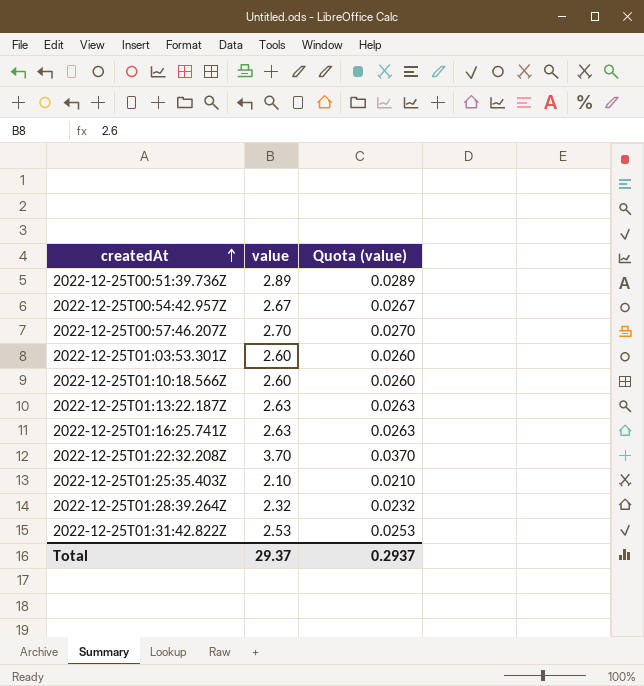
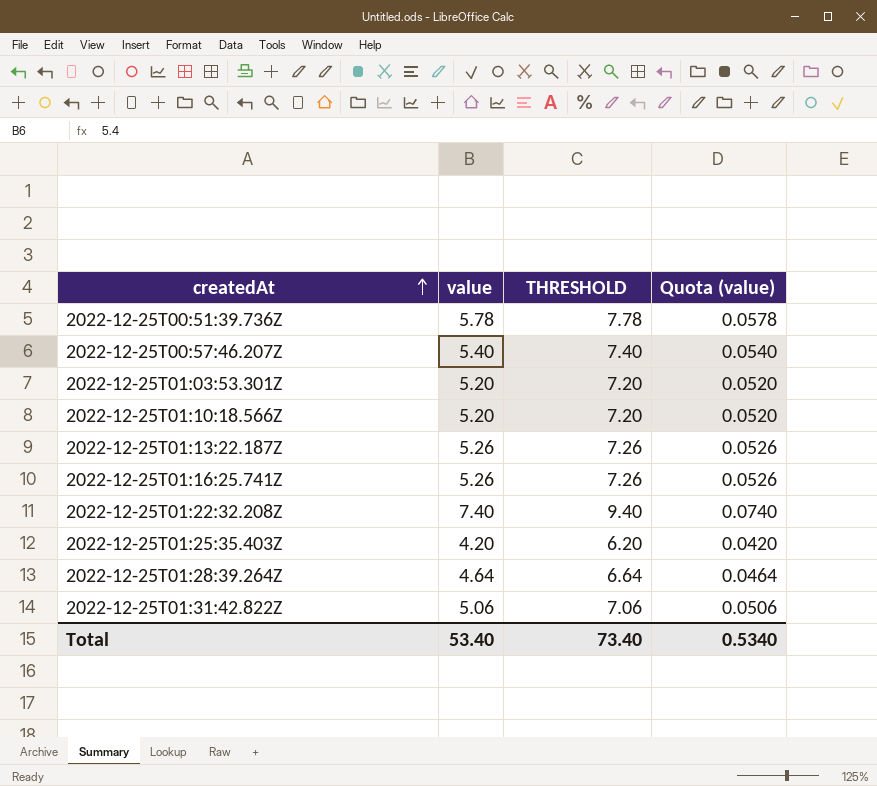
column THRESHOLD | formula: none -> [value] + 2
row 2022-12-25T00:54:42.957Z: 2.67 | 0.0267 -> none
2022-12-25T00:51:39.736Z | value: 2.89 -> 5.78
2022-12-25T00:51:39.736Z | Quota (value): 0.0289 -> 0.0578
2022-12-25T00:57:46.207Z | value: 2.70 -> 5.40
2022-12-25T00:57:46.207Z | Quota (value): 0.0270 -> 0.0540
2022-12-25T01:03:53.301Z | value: 2.60 -> 5.20
2022-12-25T01:03:53.301Z | Quota (value): 0.0260 -> 0.0520
2022-12-25T01:10:18.566Z | value: 2.60 -> 5.20
2022-12-25T01:10:18.566Z | Quota (value): 0.0260 -> 0.0520
2022-12-25T01:13:22.187Z | value: 2.63 -> 5.26
2022-12-25T01:13:22.187Z | Quota (value): 0.0263 -> 0.0526
2022-12-25T01:16:25.741Z | value: 2.63 -> 5.26
2022-12-25T01:16:25.741Z | Quota (value): 0.0263 -> 0.0526
2022-12-25T01:22:32.208Z | value: 3.70 -> 7.40
2022-12-25T01:22:32.208Z | Quota (value): 0.0370 -> 0.0740
2022-12-25T01:25:35.403Z | value: 2.10 -> 4.20
2022-12-25T01:25:35.403Z | Quota (value): 0.0210 -> 0.0420
2022-12-25T01:28:39.264Z | value: 2.32 -> 4.64
2022-12-25T01:28:39.264Z | Quota (value): 0.0232 -> 0.0464
2022-12-25T01:31:42.822Z | value: 2.53 -> 5.06
2022-12-25T01:31:42.822Z | Quota (value): 0.0253 -> 0.0506
Total | value: 29.37 -> 53.40
Total | Quota (value): 0.2937 -> 0.5340

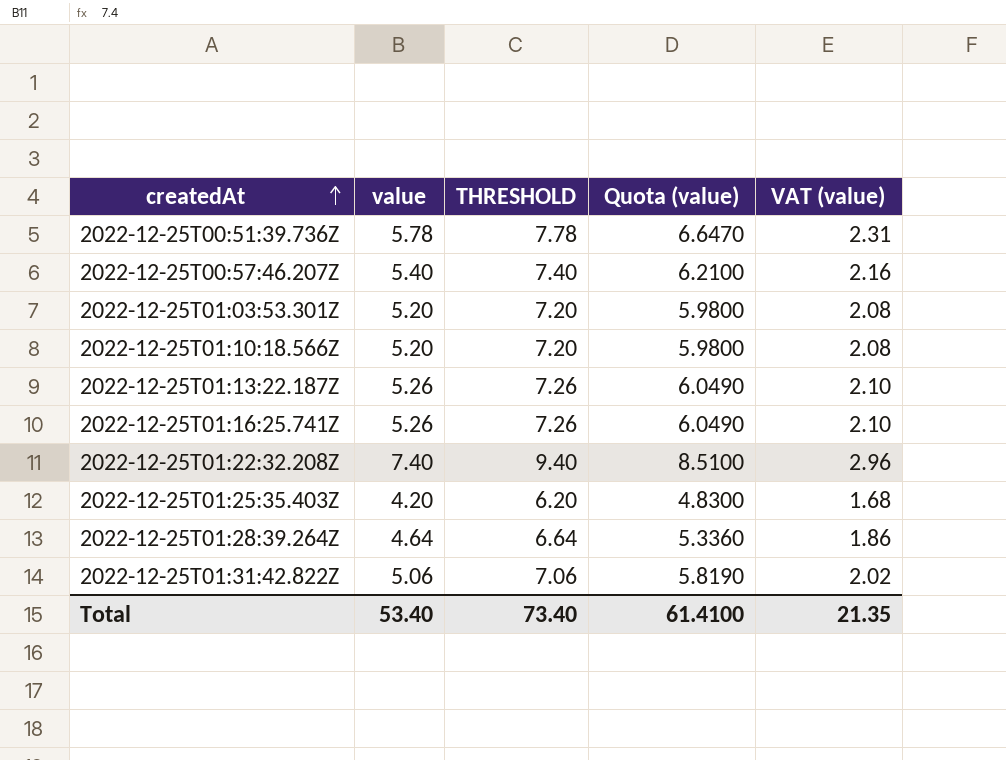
column Quota (value) | formula: [value] * 0.01 -> [value] * 1.15
column VAT (value) | formula: none -> [value] * 0.4
Total | Quota (value): 0.5340 -> 61.4100

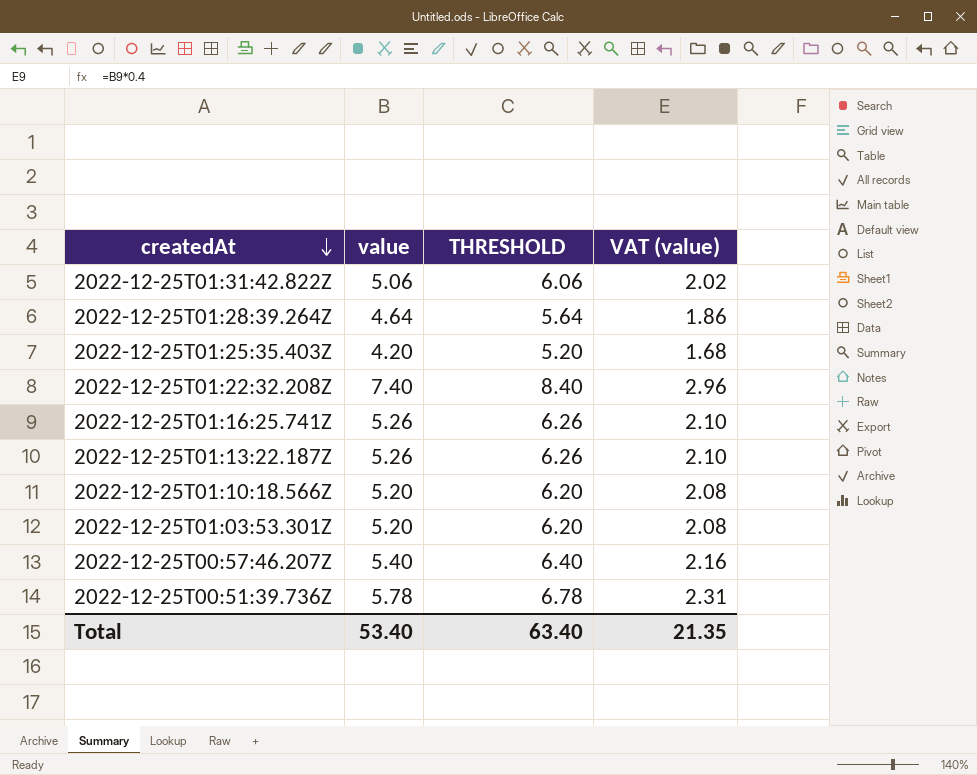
row order: createdAt ascending -> createdAt descending
column Quota (value) | formula: [value] * 1.15 -> none
column THRESHOLD | formula: [value] + 2 -> [value] + 1
Total | THRESHOLD: 73.40 -> 63.40

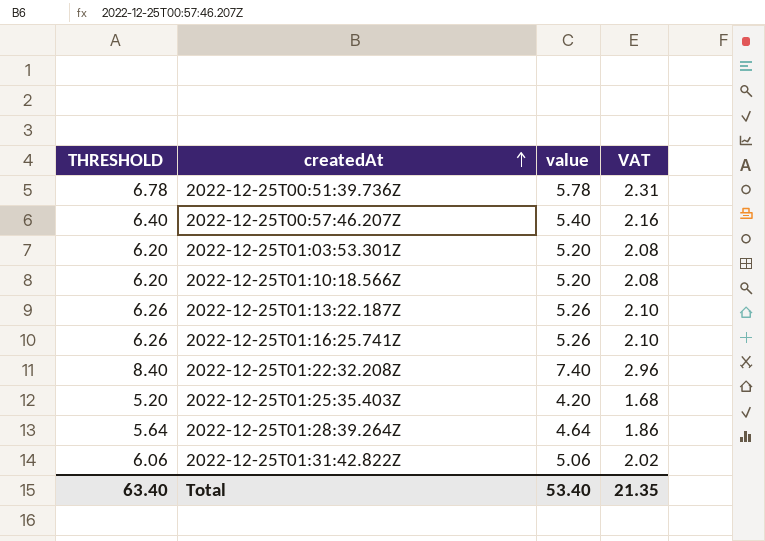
row order: createdAt descending -> createdAt ascending
column THRESHOLD | position: 3 -> 1
column name: VAT (value) -> VAT

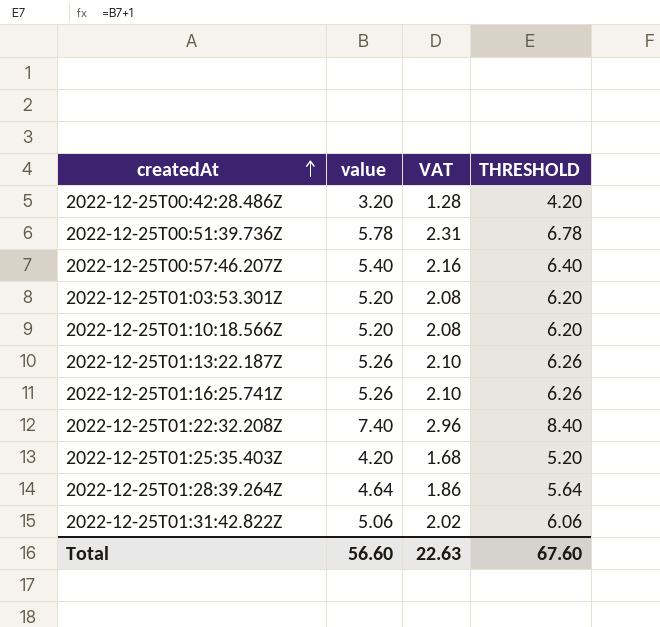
column THRESHOLD | position: 1 -> 4
row 2022-12-25T00:42:28.486Z: none -> 3.20 | 1.28 | 4.20
Total | value: 53.40 -> 56.60
Total | VAT: 21.35 -> 22.63
Total | THRESHOLD: 63.40 -> 67.60

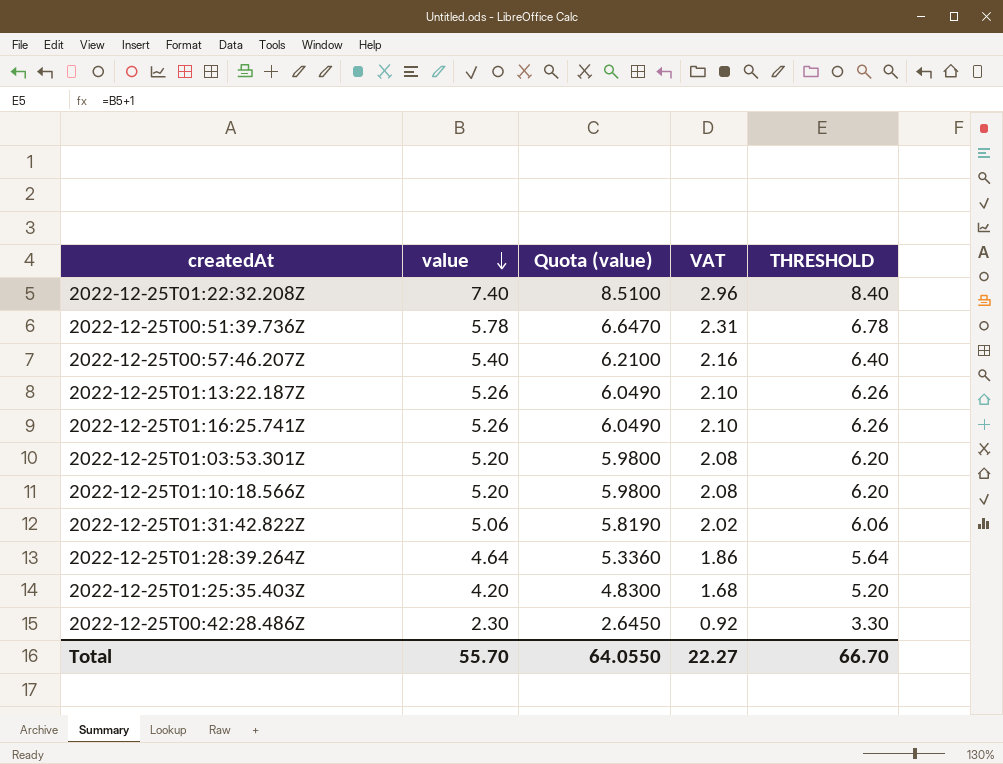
row order: createdAt ascending -> value descending
column Quota (value) | formula: none -> [value] * 1.15
2022-12-25T00:42:28.486Z | value: 3.20 -> 2.30
2022-12-25T00:42:28.486Z | VAT: 1.28 -> 0.92
2022-12-25T00:42:28.486Z | THRESHOLD: 4.20 -> 3.30
Total | value: 56.60 -> 55.70
Total | VAT: 22.63 -> 22.27
Total | THRESHOLD: 67.60 -> 66.70

